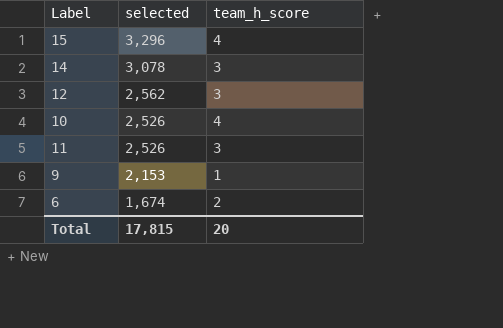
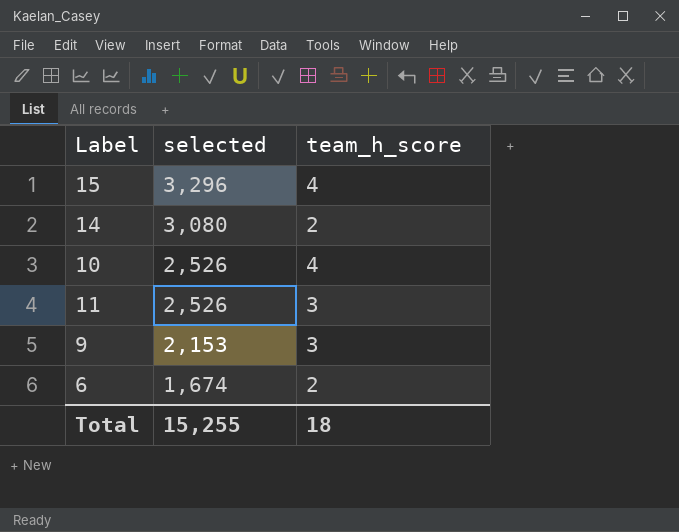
row 12: 2,562 | 3 -> none
14 | selected: 3,078 -> 3,080
14 | team_h_score: 3 -> 2
9 | team_h_score: 1 -> 3
Total | selected: 17,815 -> 15,255
Total | team_h_score: 20 -> 18

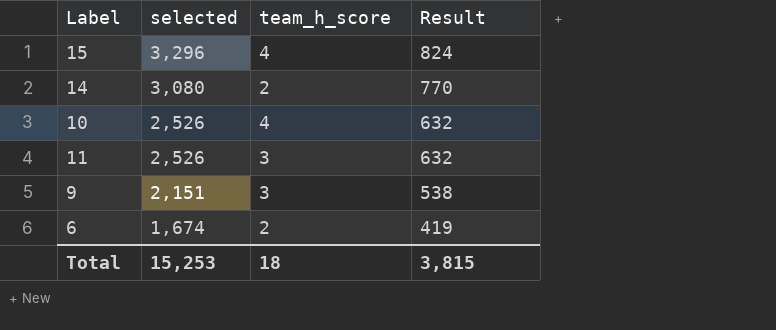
column Result | formula: none -> [selected] * 0.25
9 | selected: 2,153 -> 2,151
Total | selected: 15,255 -> 15,253

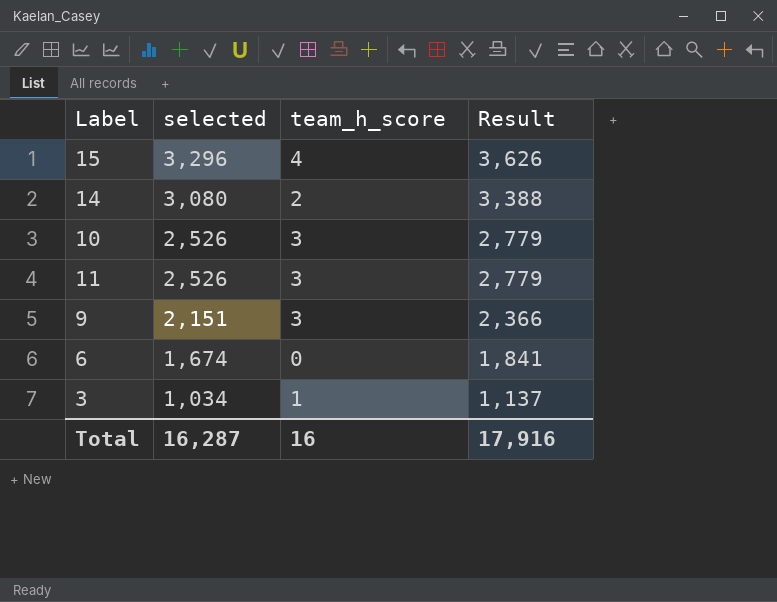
column Result | formula: [selected] * 0.25 -> [selected] * 1.1
10 | team_h_score: 4 -> 3
6 | team_h_score: 2 -> 0
row 3: none -> 1,034 | 1 | 1,137
Total | selected: 15,253 -> 16,287
Total | team_h_score: 18 -> 16
Total | Result: 3,815 -> 17,916

